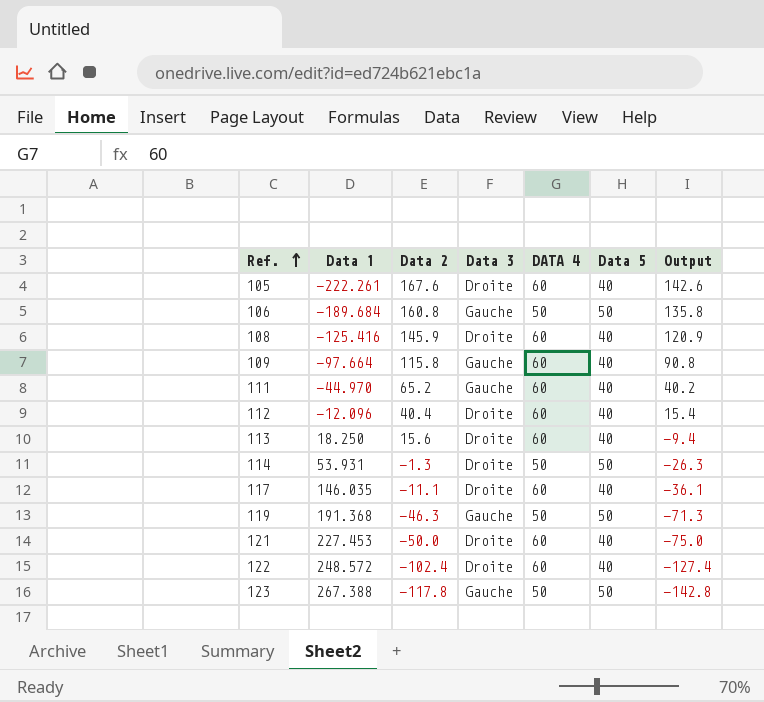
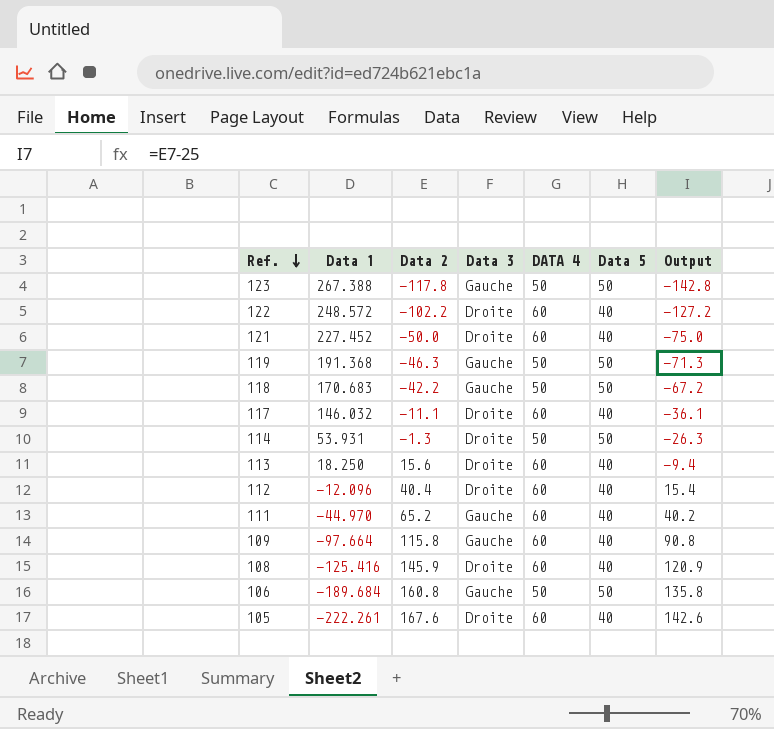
row order: Ref. ascending -> Ref. descending
122 | Data 2: -102.4 -> -102.2
122 | Output: -127.4 -> -127.2
121 | Data 1: 227.453 -> 227.452
row 118: none -> 170.683 | -42.2 | Gauche | 50 | 50 | -67.2
117 | Data 1: 146.035 -> 146.032

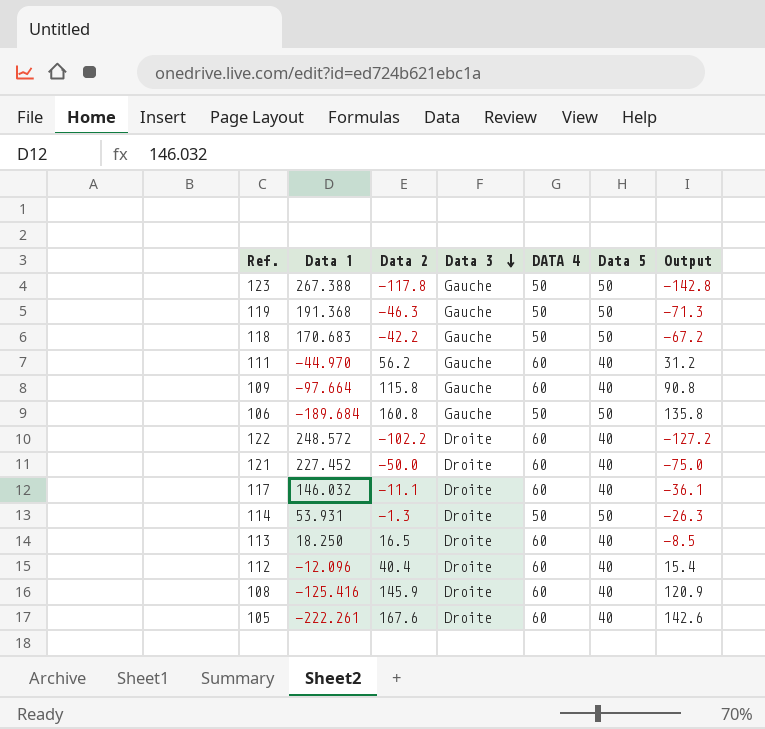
row order: Ref. descending -> Data 3 descending
111 | Data 2: 65.2 -> 56.2
111 | Output: 40.2 -> 31.2
113 | Data 2: 15.6 -> 16.5
113 | Output: -9.4 -> -8.5

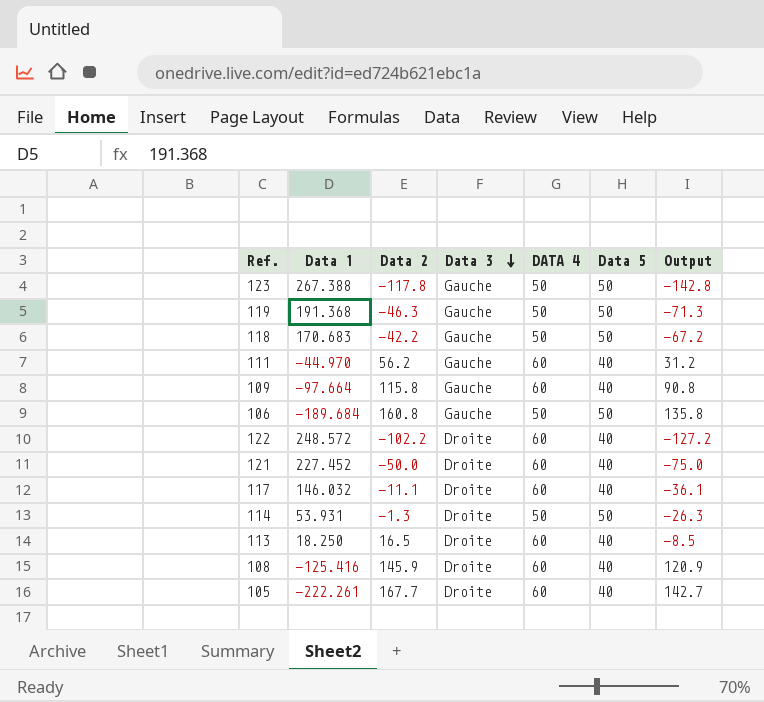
row 112: -12.096 | 40.4 | Droite | 60 | 40 | 15.4 -> none
105 | Data 2: 167.6 -> 167.7
105 | Output: 142.6 -> 142.7

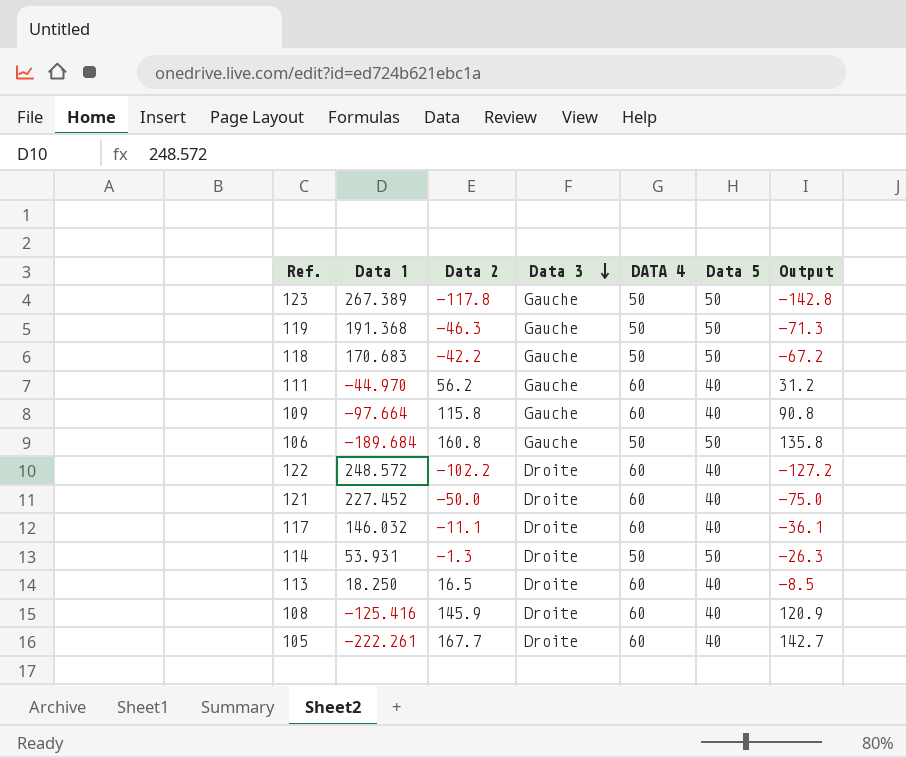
123 | Data 1: 267.388 -> 267.389

